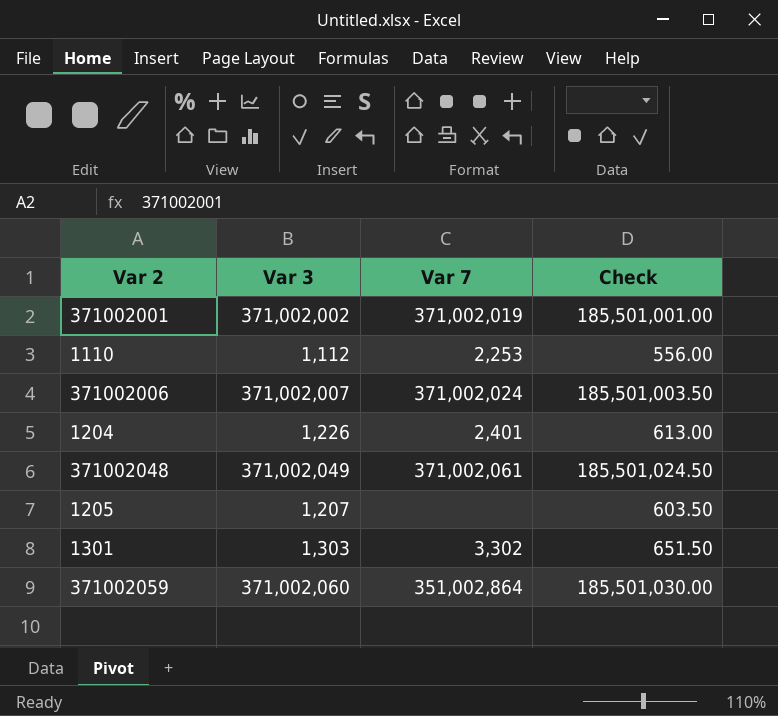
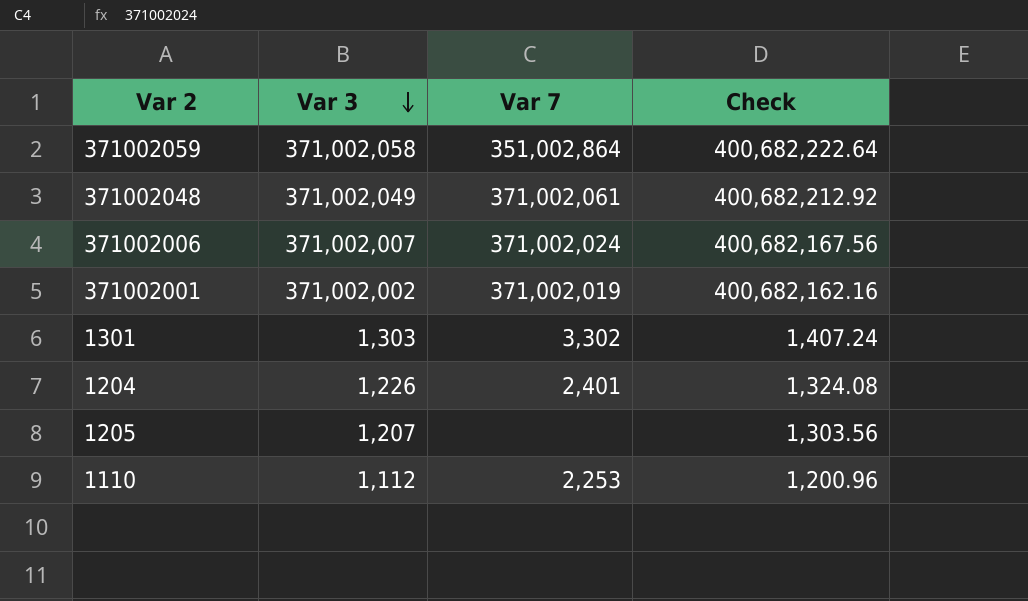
row order: none -> Var 3 descending
column Check | formula: [Var 3] * 0.5 -> [Var 3] * 1.08
371002059 | Var 3: 371,002,060 -> 371,002,058

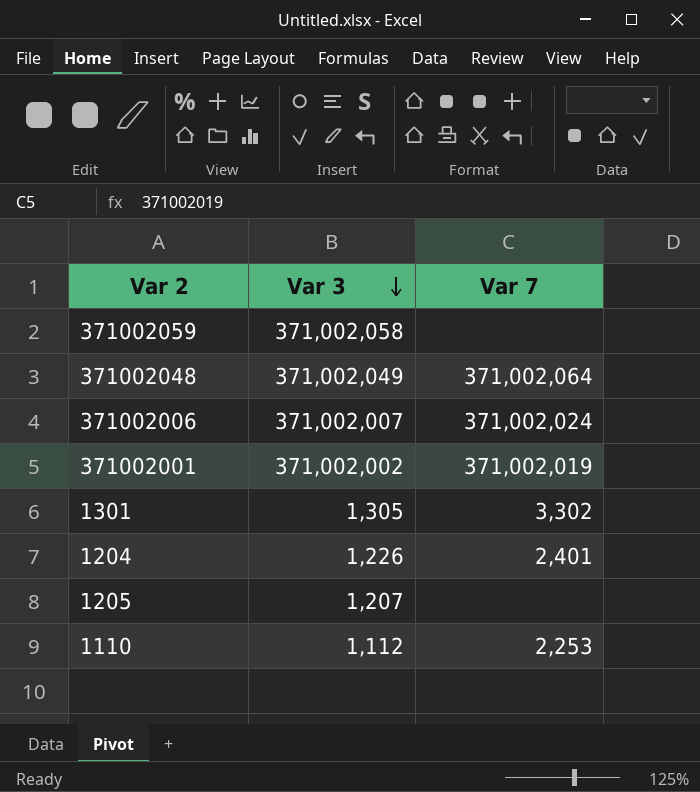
column Check | formula: [Var 3] * 1.08 -> none
371002059 | Var 7: 351,002,864 -> none
371002048 | Var 7: 371,002,061 -> 371,002,064
1301 | Var 3: 1,303 -> 1,305

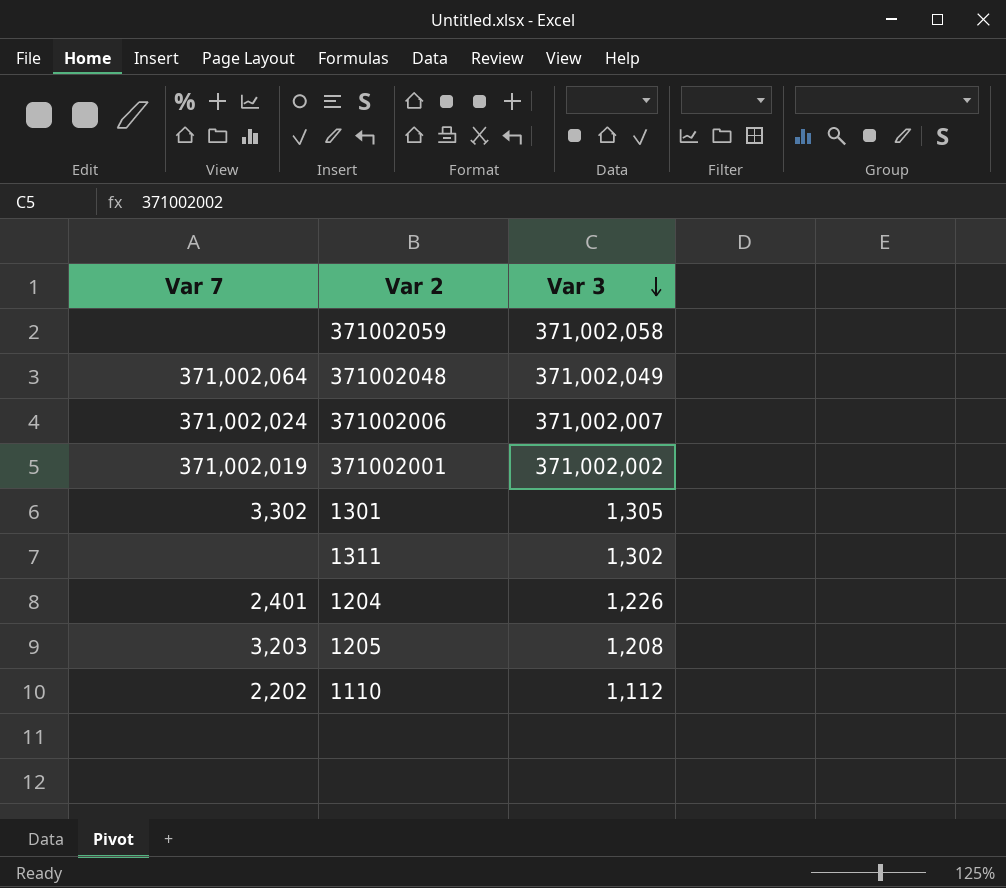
column Var 7 | position: 3 -> 1
row 1311: none -> none | 1,302
1205 | Var 7: none -> 3,203
1205 | Var 3: 1,207 -> 1,208
1110 | Var 7: 2,253 -> 2,202

